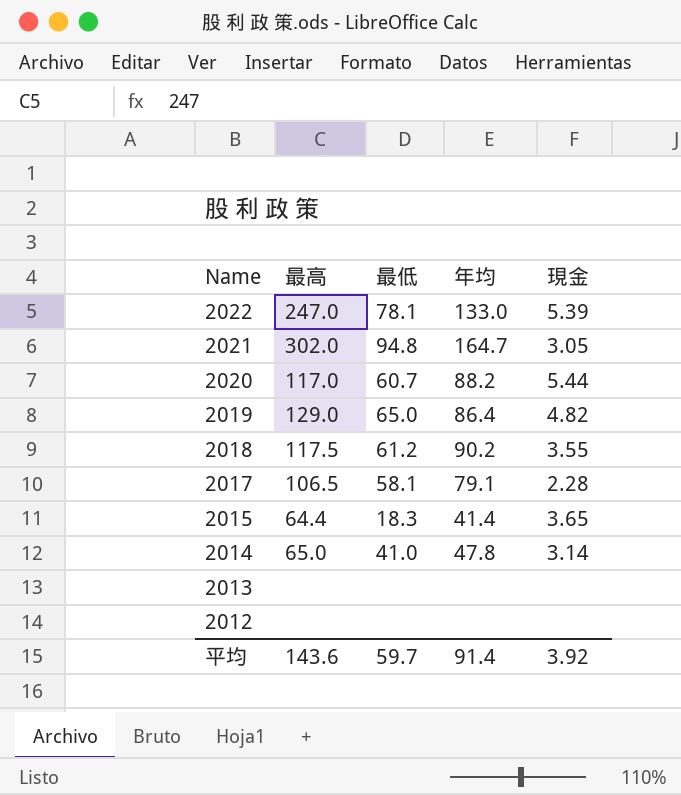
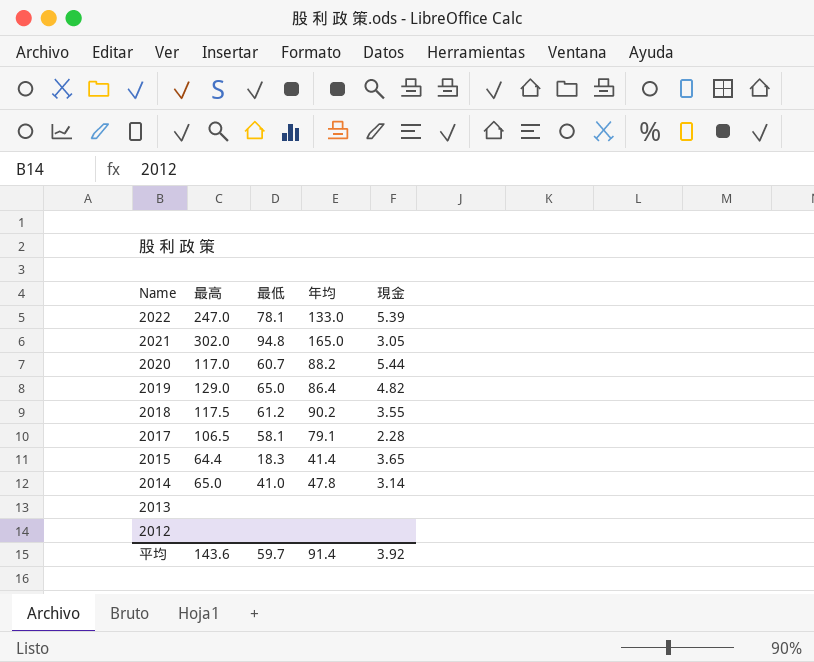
2021 | 年均: 164.7 -> 165.0

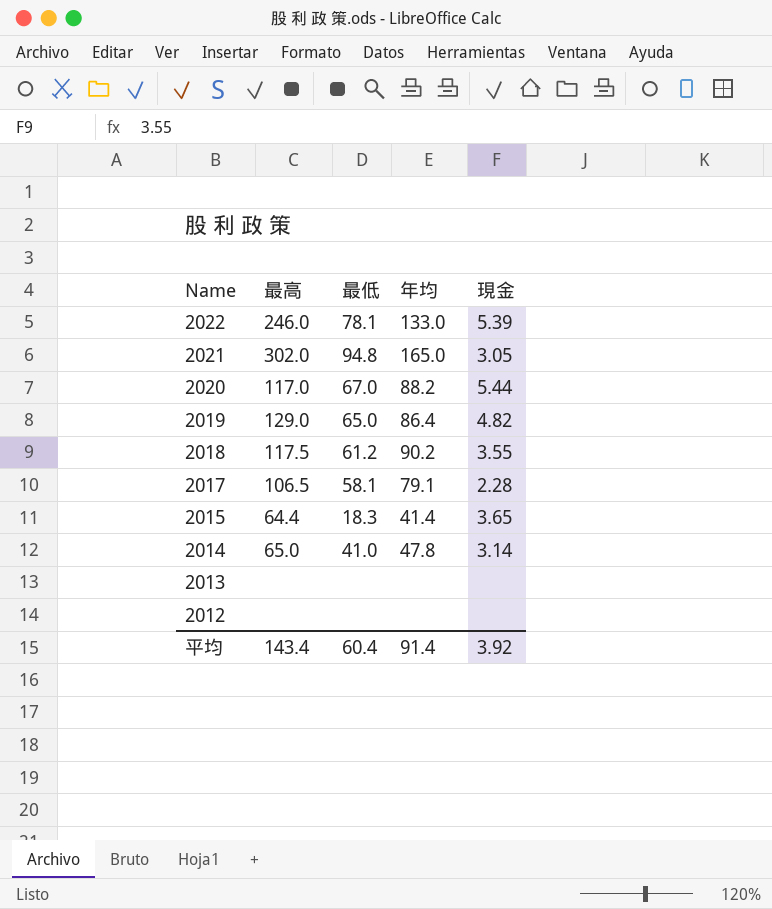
2022 | 最高: 247.0 -> 246.0
2020 | 最低: 60.7 -> 67.0
平均 | 最高: 143.6 -> 143.4
平均 | 最低: 59.7 -> 60.4

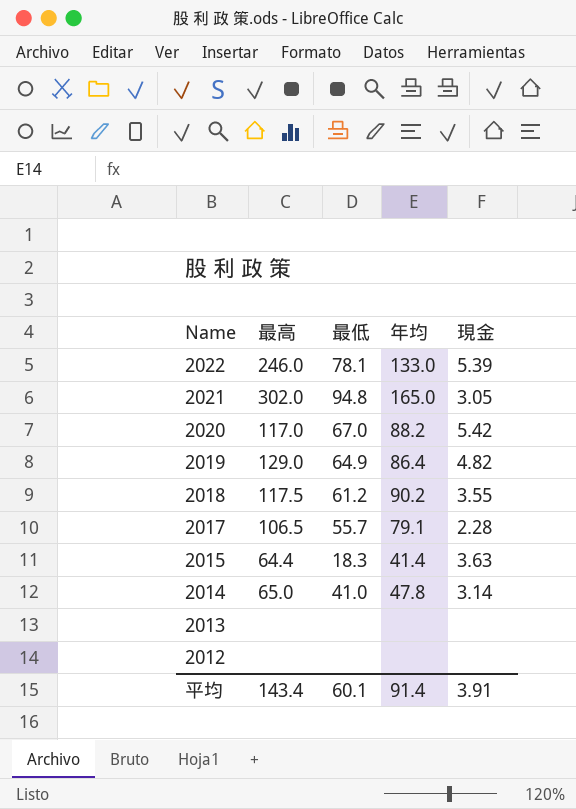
2020 | 現金: 5.44 -> 5.42
2019 | 最低: 65.0 -> 64.9
2017 | 最低: 58.1 -> 55.7
2015 | 現金: 3.65 -> 3.63
平均 | 最低: 60.4 -> 60.1
平均 | 現金: 3.92 -> 3.91

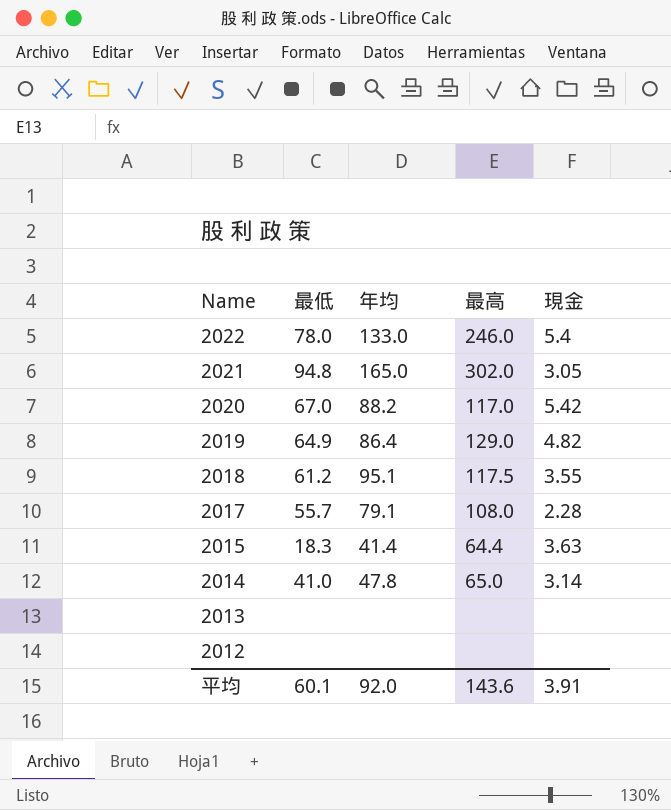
column 最高 | position: 2 -> 4
2022 | 最低: 78.1 -> 78.0
2022 | 現金: 5.39 -> 5.4
2018 | 年均: 90.2 -> 95.1
2017 | 最高: 106.5 -> 108.0
平均 | 年均: 91.4 -> 92.0
平均 | 最高: 143.4 -> 143.6

